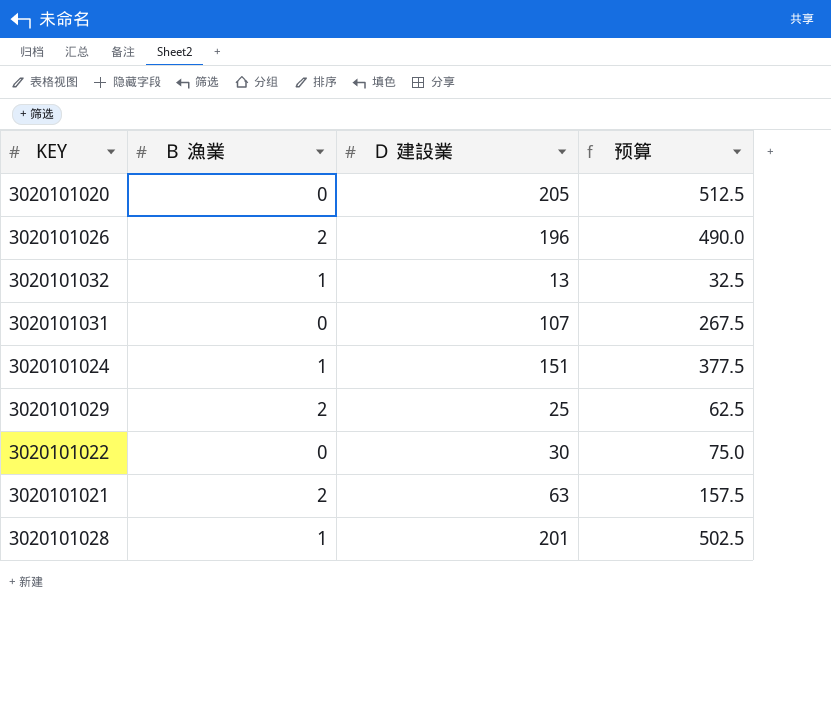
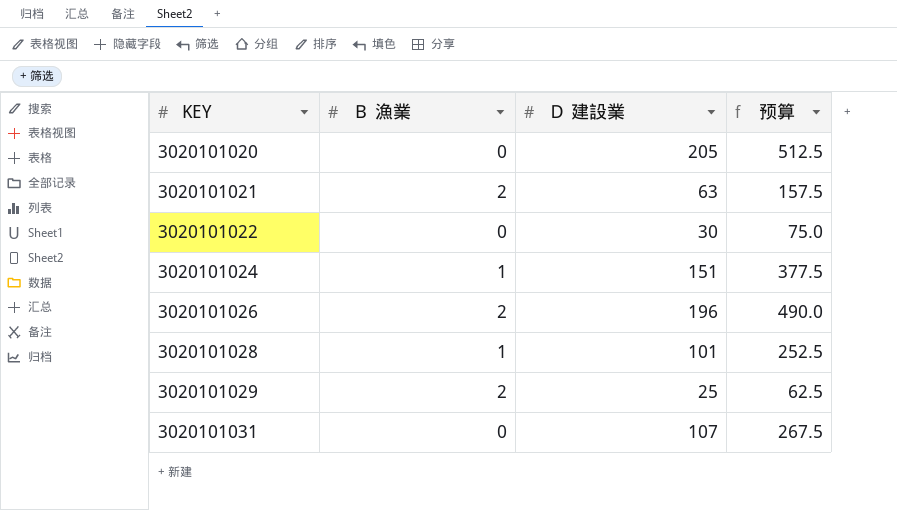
row order: none -> KEY ascending
row 3020101032: 1 | 13 | 32.5 -> none
3020101028 | Ｄ 建設業: 201 -> 101
3020101028 | 预算: 502.5 -> 252.5

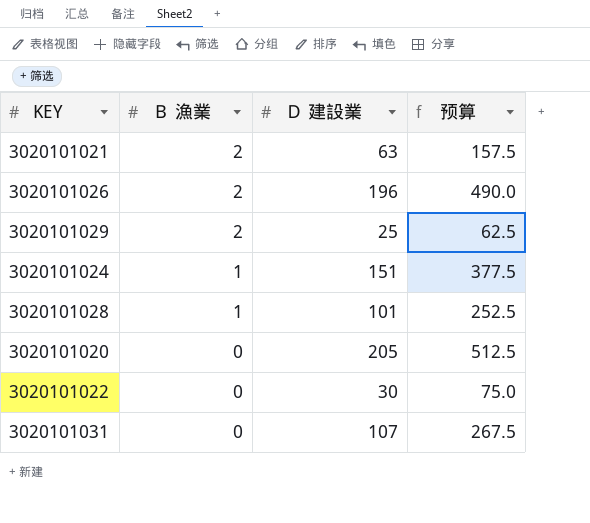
row order: KEY ascending -> Ｂ 漁業 descending

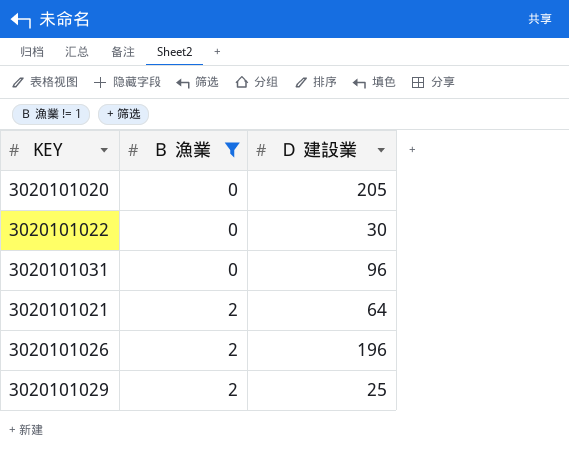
filter: none -> Ｂ 漁業 != 1
row order: Ｂ 漁業 descending -> Ｂ 漁業 ascending
column 预算 | formula: [Ｄ 建設業] * 2.5 -> none
3020101031 | Ｄ 建設業: 107 -> 96
3020101021 | Ｄ 建設業: 63 -> 64

